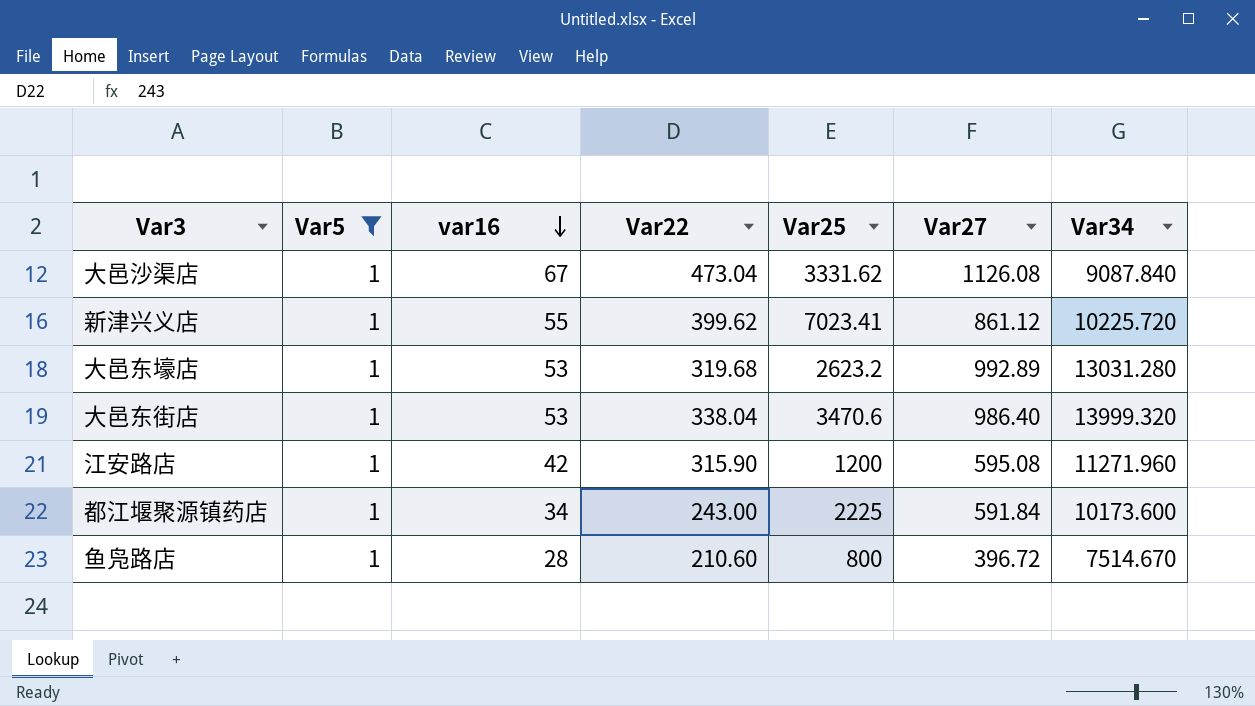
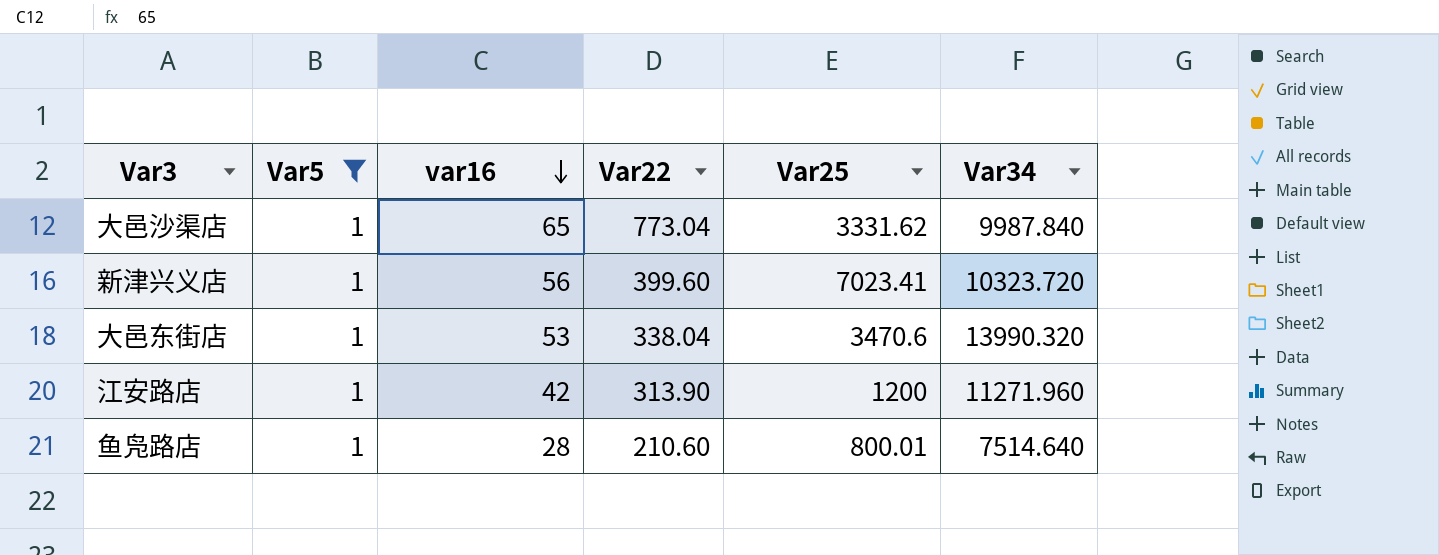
column Var27 | position: 6 -> none
row 大邑东壕店: 1 | 53 | 319.68 | 2623.2 | 992.89 | 13031.280 -> none
row 都江堰聚源镇药店: 1 | 34 | 243.00 | 2225 | 591.84 | 10173.600 -> none
大邑沙渠店 | var16: 67 -> 65
大邑沙渠店 | Var22: 473.04 -> 773.04
大邑沙渠店 | Var34: 9087.840 -> 9987.840
新津兴义店 | var16: 55 -> 56
新津兴义店 | Var22: 399.62 -> 399.60
新津兴义店 | Var34: 10225.720 -> 10323.720
大邑东街店 | Var34: 13999.320 -> 13990.320
江安路店 | Var22: 315.90 -> 313.90
鱼凫路店 | Var25: 800 -> 800.01
鱼凫路店 | Var34: 7514.670 -> 7514.640

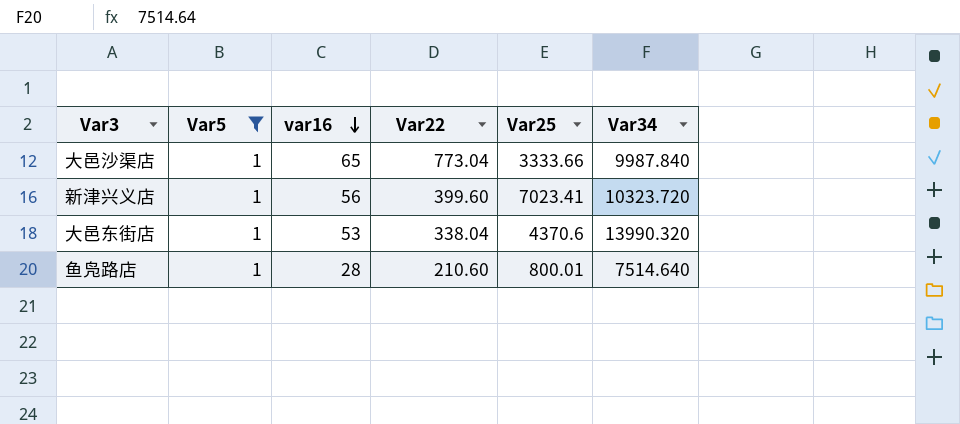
row 江安路店: 1 | 42 | 313.90 | 1200 | 11271.960 -> none
大邑沙渠店 | Var25: 3331.62 -> 3333.66
大邑东街店 | Var25: 3470.6 -> 4370.6

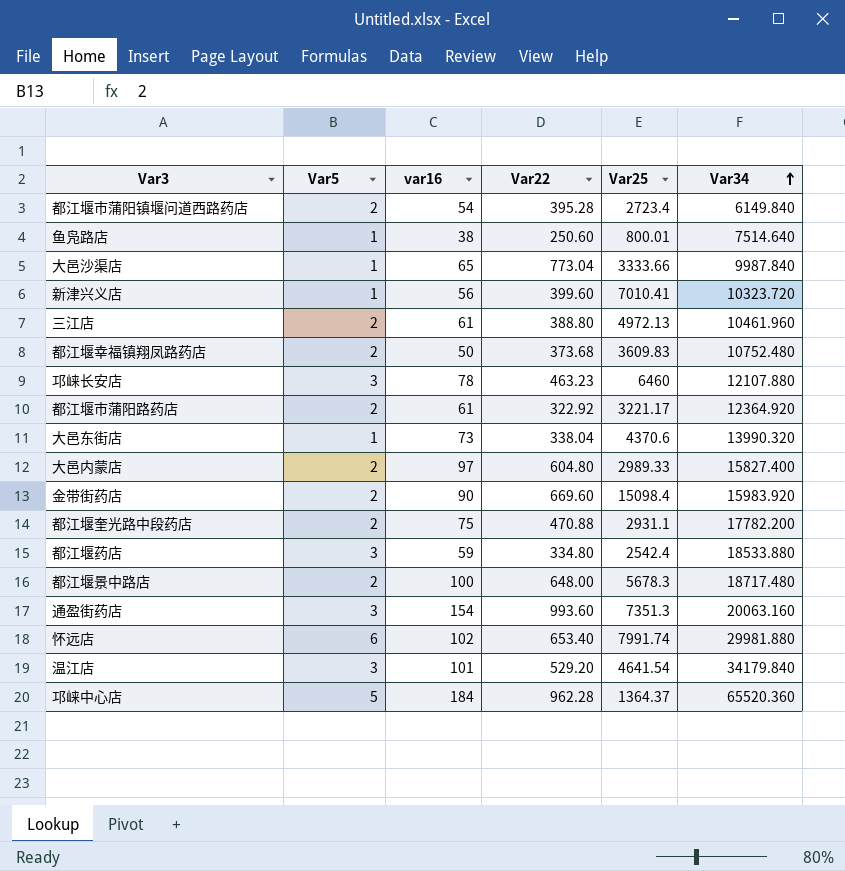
filter: Var5 = 1 -> none
row order: var16 descending -> Var34 ascending
鱼凫路店 | var16: 28 -> 38
鱼凫路店 | Var22: 210.60 -> 250.60
新津兴义店 | Var25: 7023.41 -> 7010.41
大邑东街店 | var16: 53 -> 73

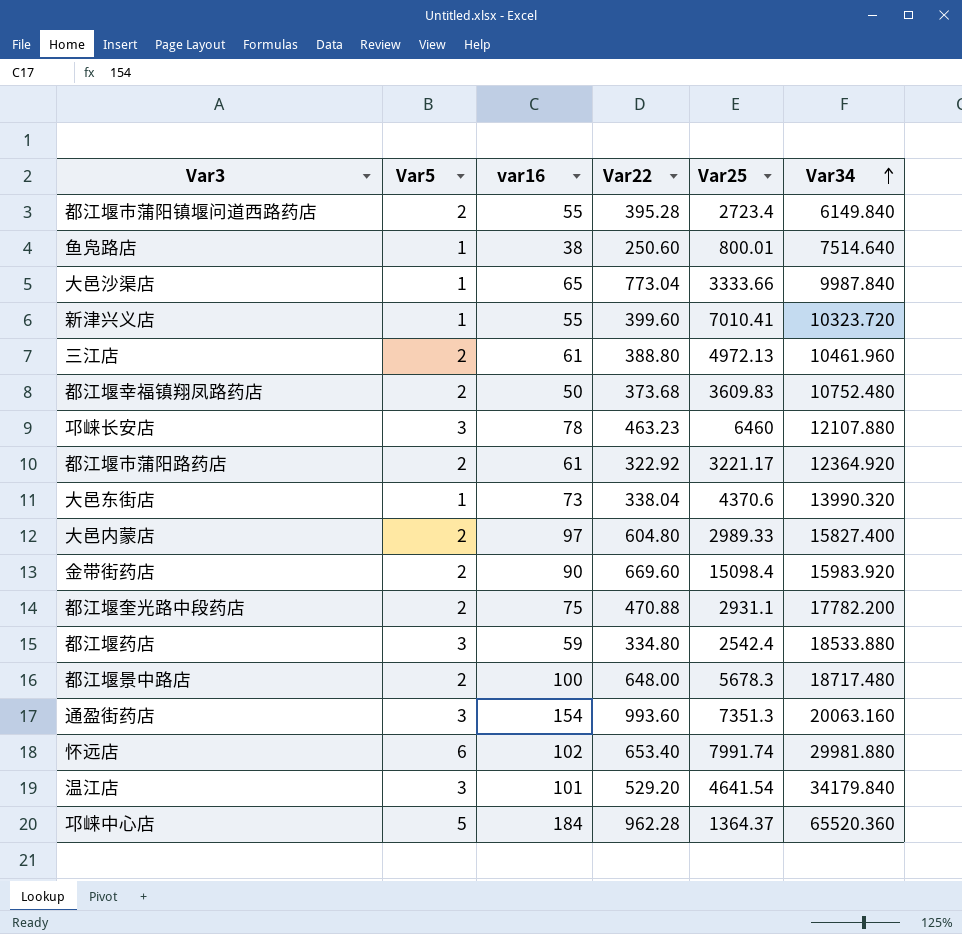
都江堰市蒲阳镇堰问道西路药店 | var16: 54 -> 55
新津兴义店 | var16: 56 -> 55

